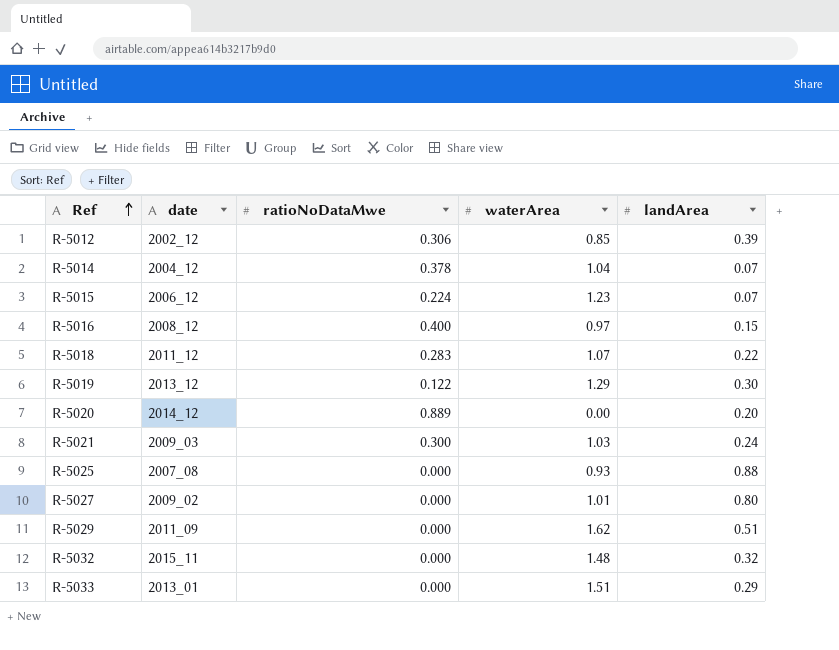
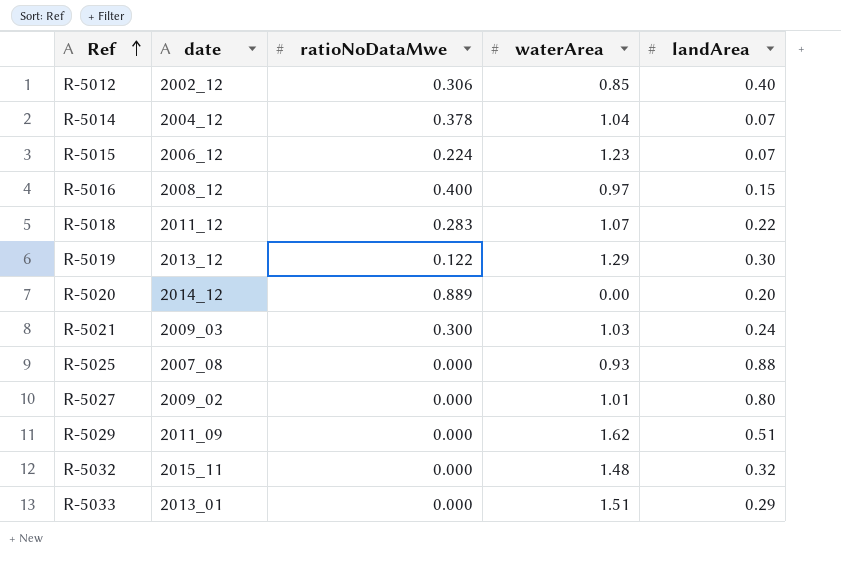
R-5012 | landArea: 0.39 -> 0.40

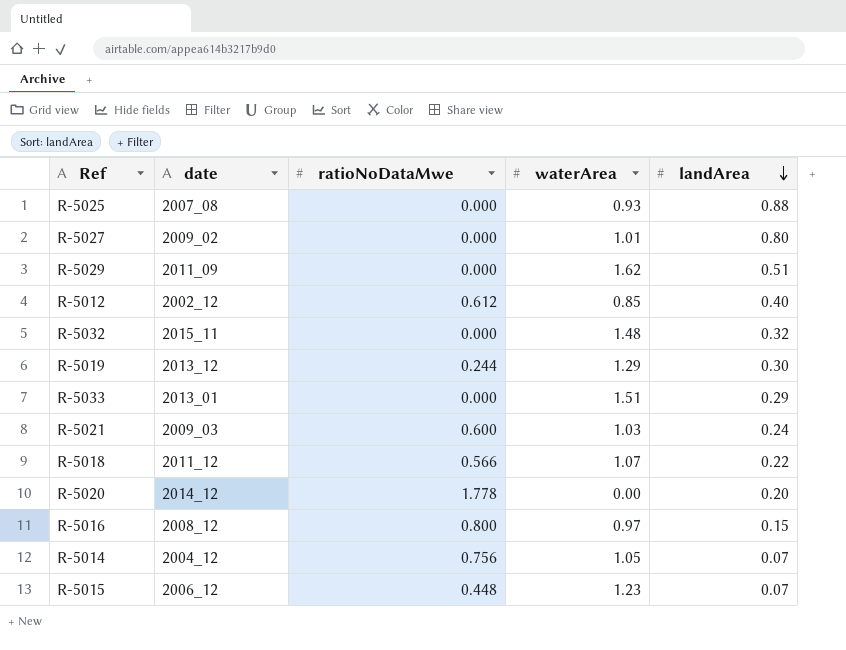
row order: Ref ascending -> landArea descending
R-5012 | ratioNoDataMwe: 0.306 -> 0.612
R-5019 | ratioNoDataMwe: 0.122 -> 0.244
R-5021 | ratioNoDataMwe: 0.300 -> 0.600
R-5018 | ratioNoDataMwe: 0.283 -> 0.566
R-5020 | ratioNoDataMwe: 0.889 -> 1.778
R-5016 | ratioNoDataMwe: 0.400 -> 0.800
R-5014 | ratioNoDataMwe: 0.378 -> 0.756
R-5014 | waterArea: 1.04 -> 1.05
R-5015 | ratioNoDataMwe: 0.224 -> 0.448

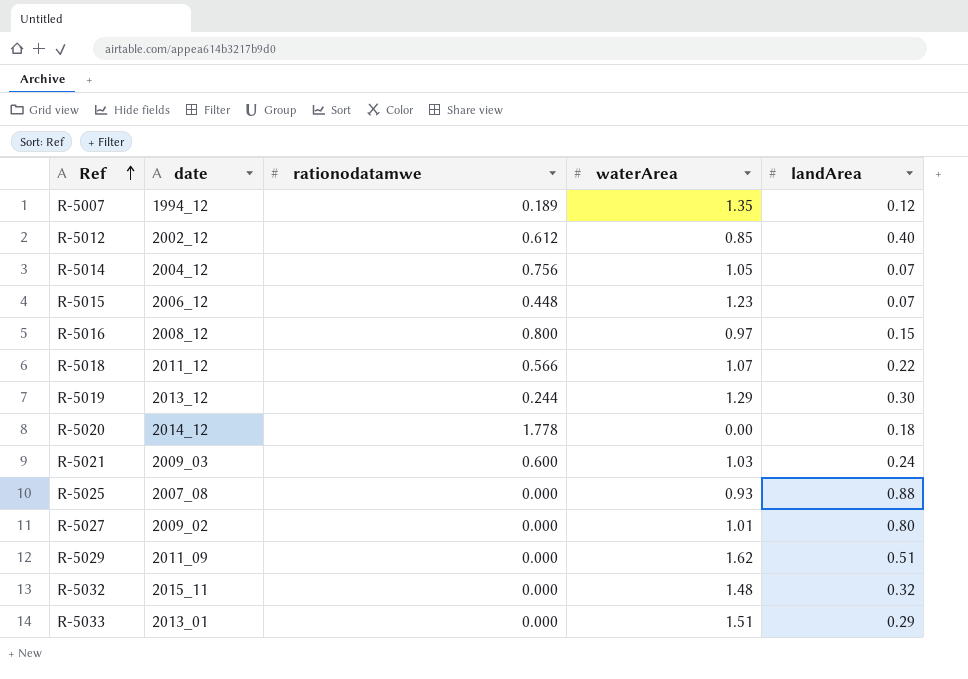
row order: landArea descending -> Ref ascending
column name: ratioNoDataMwe -> rationodatamwe
row R-5007: none -> 1994_12 | 0.189 | 1.35 | 0.12
R-5020 | landArea: 0.20 -> 0.18

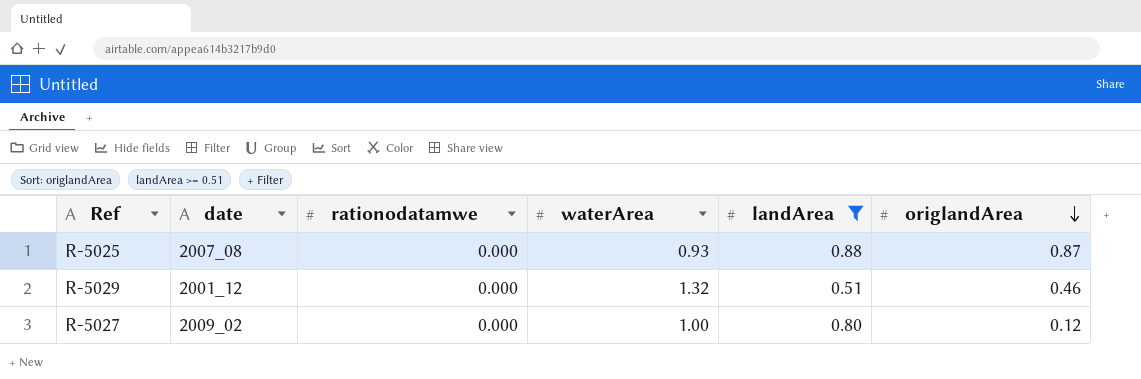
filter: none -> landArea >= 0.51
row order: Ref ascending -> origlandArea descending
column origlandArea | position: none -> 6
R-5029 | date: 2011_09 -> 2001_12
R-5029 | waterArea: 1.62 -> 1.32
R-5027 | waterArea: 1.01 -> 1.00

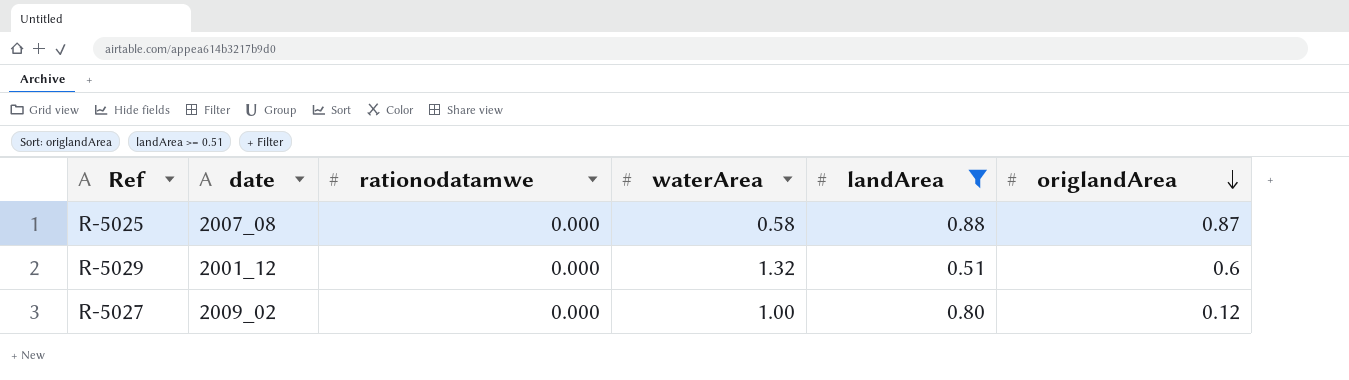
R-5025 | waterArea: 0.93 -> 0.58
R-5029 | origlandArea: 0.46 -> 0.6

